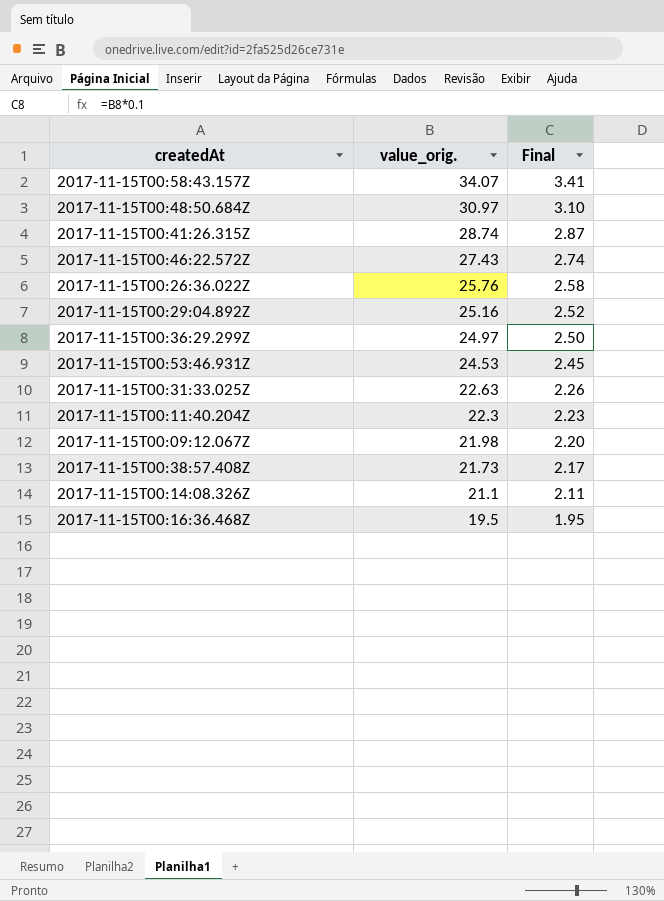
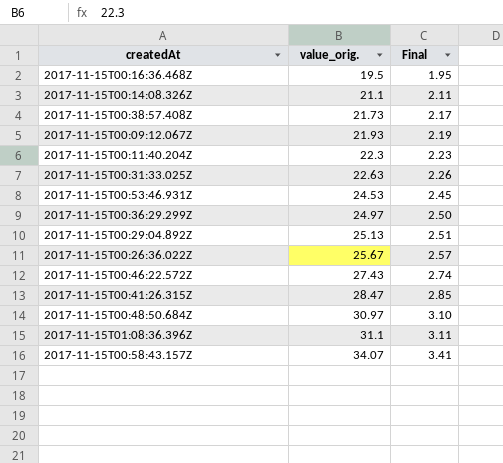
row order: value_orig. descending -> value_orig. ascending
2017-11-15T00:09:12.067Z | value_orig.: 21.98 -> 21.93
2017-11-15T00:09:12.067Z | Final: 2.20 -> 2.19
2017-11-15T00:29:04.892Z | value_orig.: 25.16 -> 25.13
2017-11-15T00:29:04.892Z | Final: 2.52 -> 2.51
2017-11-15T00:26:36.022Z | value_orig.: 25.76 -> 25.67
2017-11-15T00:26:36.022Z | Final: 2.58 -> 2.57
2017-11-15T00:41:26.315Z | value_orig.: 28.74 -> 28.47
2017-11-15T00:41:26.315Z | Final: 2.87 -> 2.85
row 2017-11-15T01:08:36.396Z: none -> 31.1 | 3.11

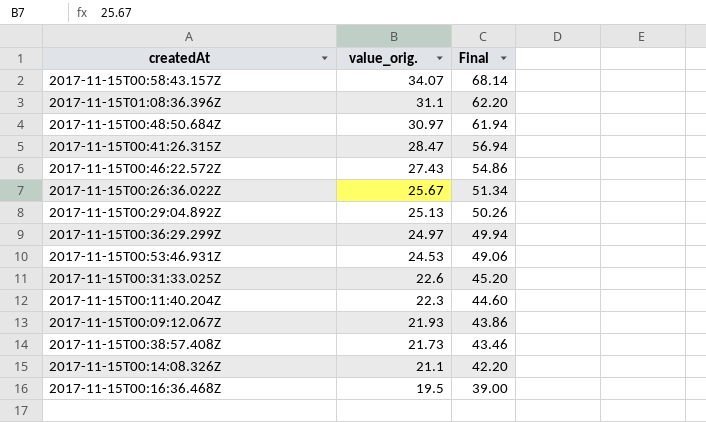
row order: value_orig. ascending -> value_orig. descending
column Final | formula: [value_orig.] * 0.1 -> [value_orig.] * 2
2017-11-15T00:31:33.025Z | value_orig.: 22.63 -> 22.6

